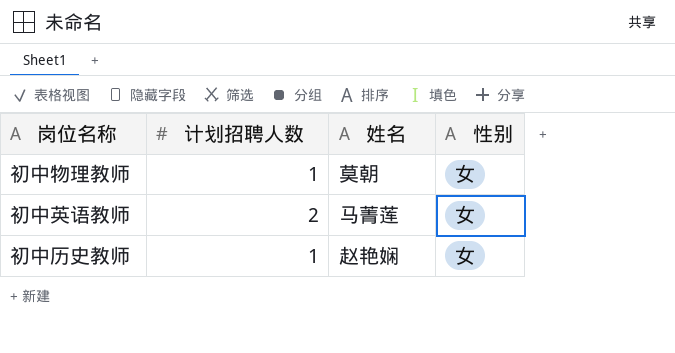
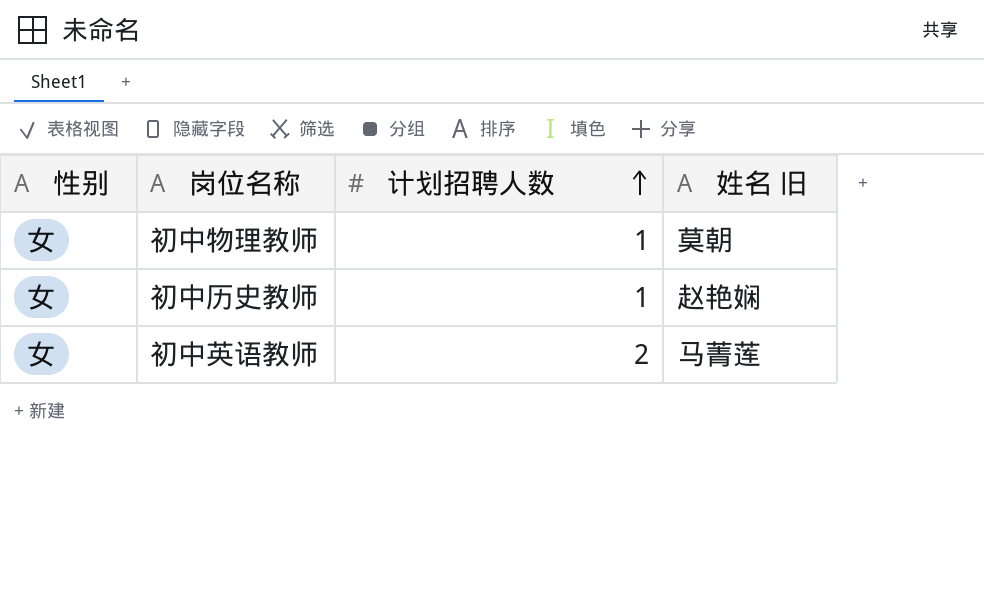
row order: none -> 计划招聘人数 ascending
column 性别 | position: 4 -> 1
column name: 姓名 -> 姓名 旧

